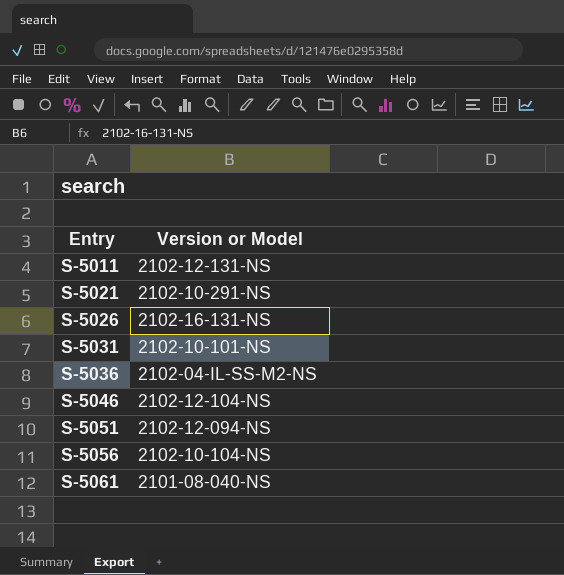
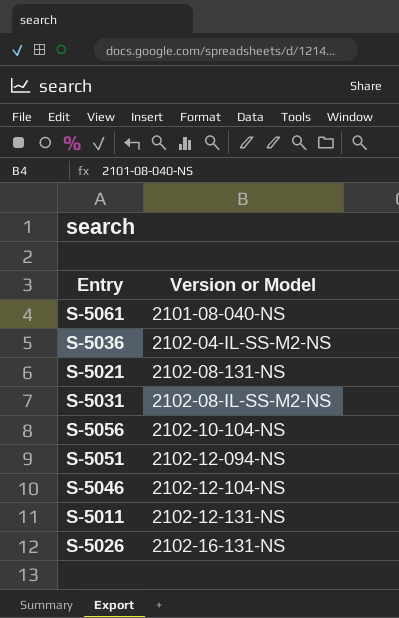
row order: Entry ascending -> Version or Model ascending
S-5021 | Version or Model: 2102-10-291-NS -> 2102-08-131-NS
S-5031 | Version or Model: 2102-10-101-NS -> 2102-08-IL-SS-M2-NS

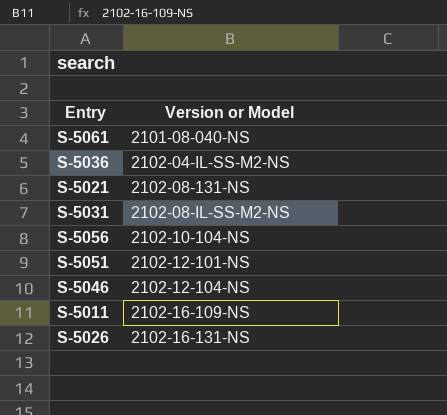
S-5051 | Version or Model: 2102-12-094-NS -> 2102-12-101-NS
S-5011 | Version or Model: 2102-12-131-NS -> 2102-16-109-NS

